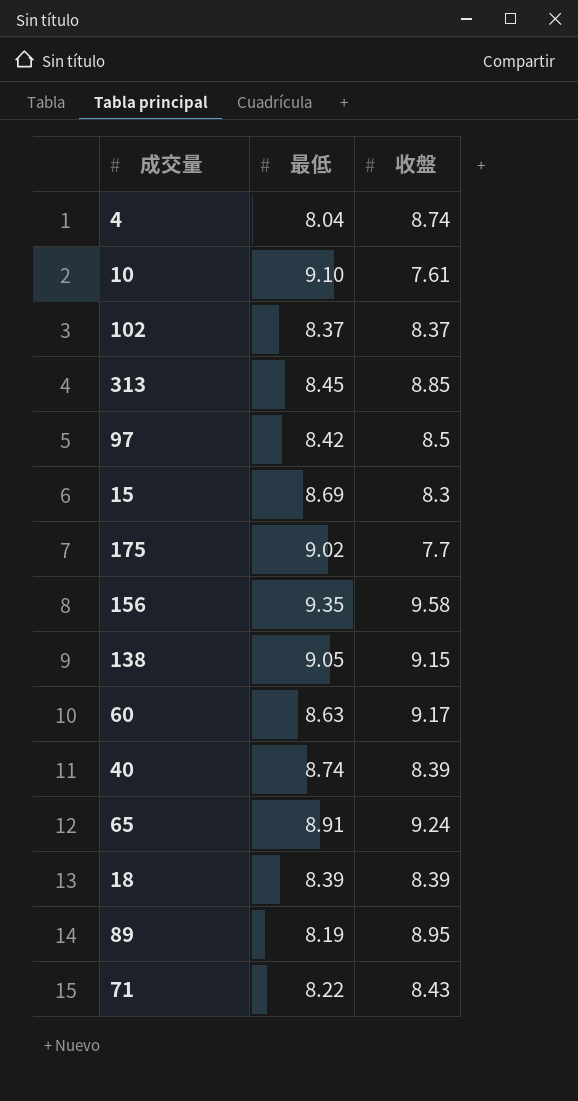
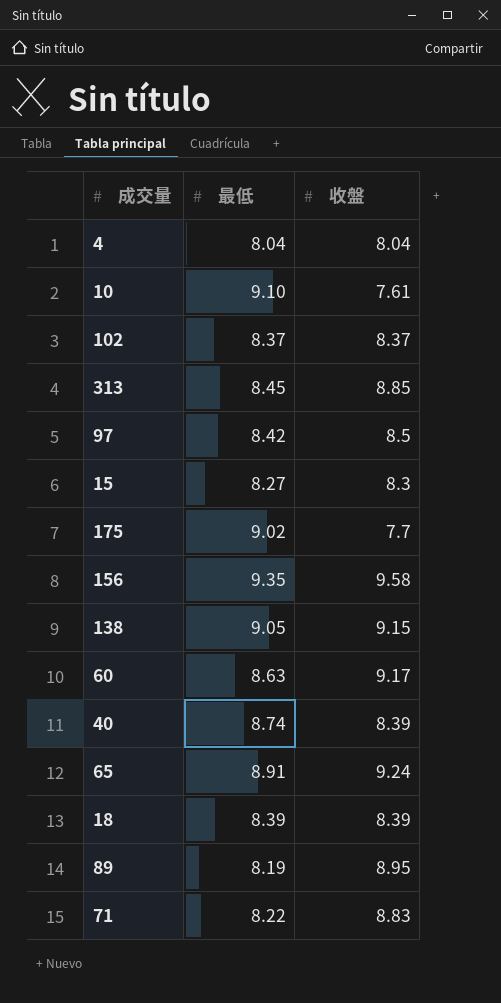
4 | 收盤: 8.74 -> 8.04
15 | 最低: 8.69 -> 8.27
71 | 收盤: 8.43 -> 8.83

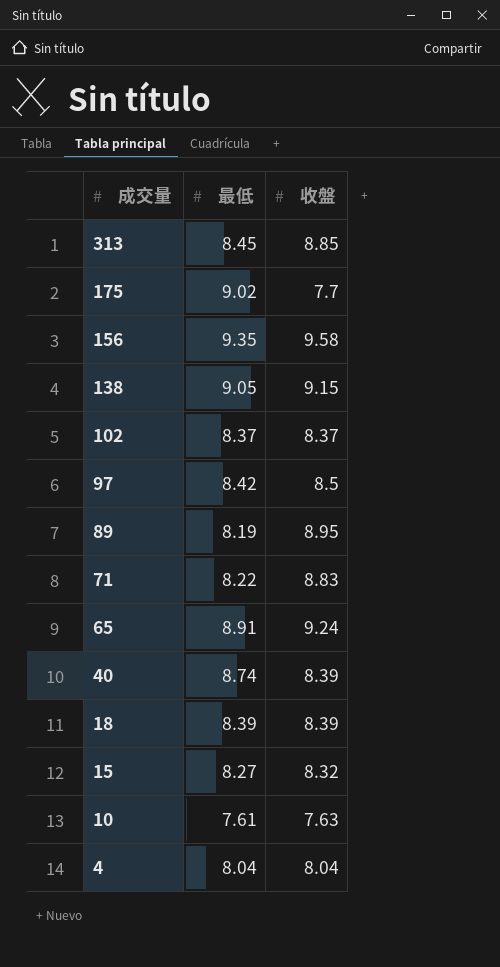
row order: none -> 成交量 descending
row 60: 8.63 | 9.17 -> none
15 | 收盤: 8.3 -> 8.32
10 | 最低: 9.10 -> 7.61
10 | 收盤: 7.61 -> 7.63

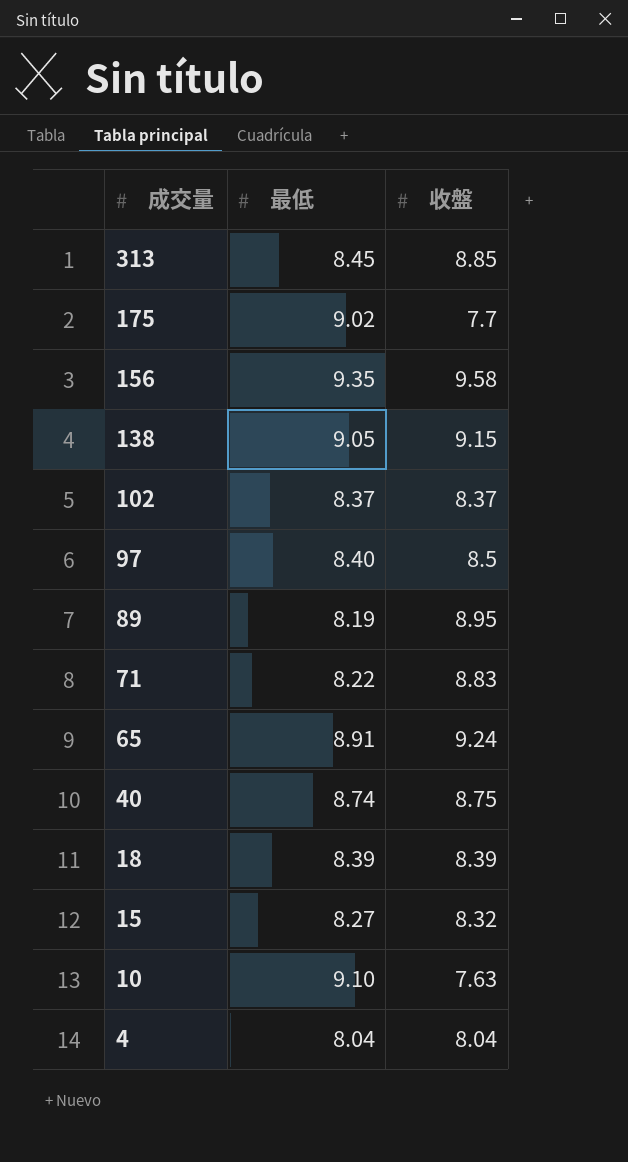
97 | 最低: 8.42 -> 8.40
40 | 收盤: 8.39 -> 8.75
10 | 最低: 7.61 -> 9.10

